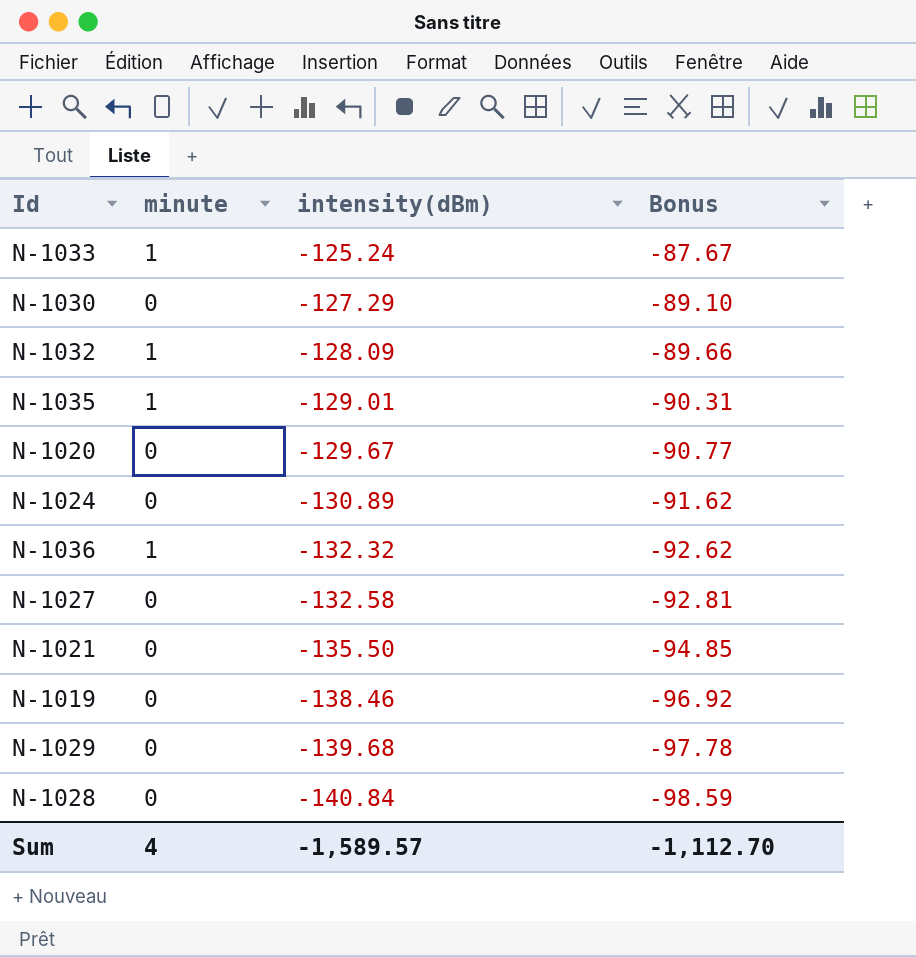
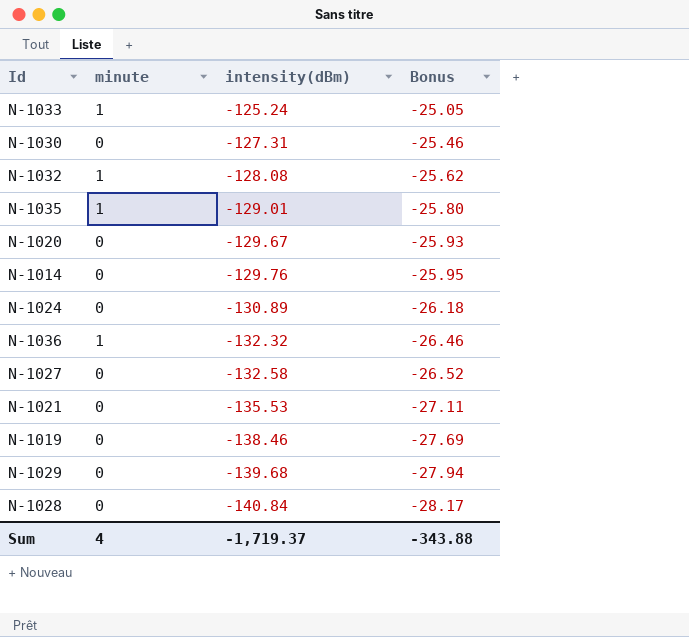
column Bonus | formula: [intensity(dBm)] * 0.7 -> [intensity(dBm)] * 0.2
N-1030 | intensity(dBm): -127.29 -> -127.31
N-1032 | intensity(dBm): -128.09 -> -128.08
row N-1014: none -> 0 | -129.76 | -25.95
N-1021 | intensity(dBm): -135.50 -> -135.53
Sum | intensity(dBm): -1,589.57 -> -1,719.37
Sum | Bonus: -1,112.70 -> -343.88

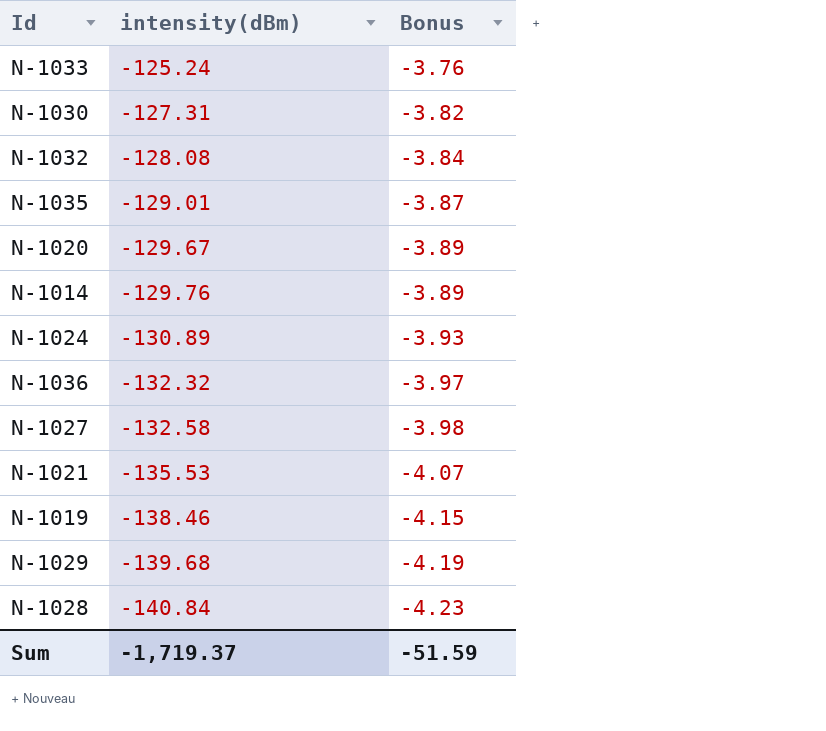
column minute | position: 2 -> none
column Bonus | formula: [intensity(dBm)] * 0.2 -> [intensity(dBm)] * 0.03
Sum | Bonus: -343.88 -> -51.59

